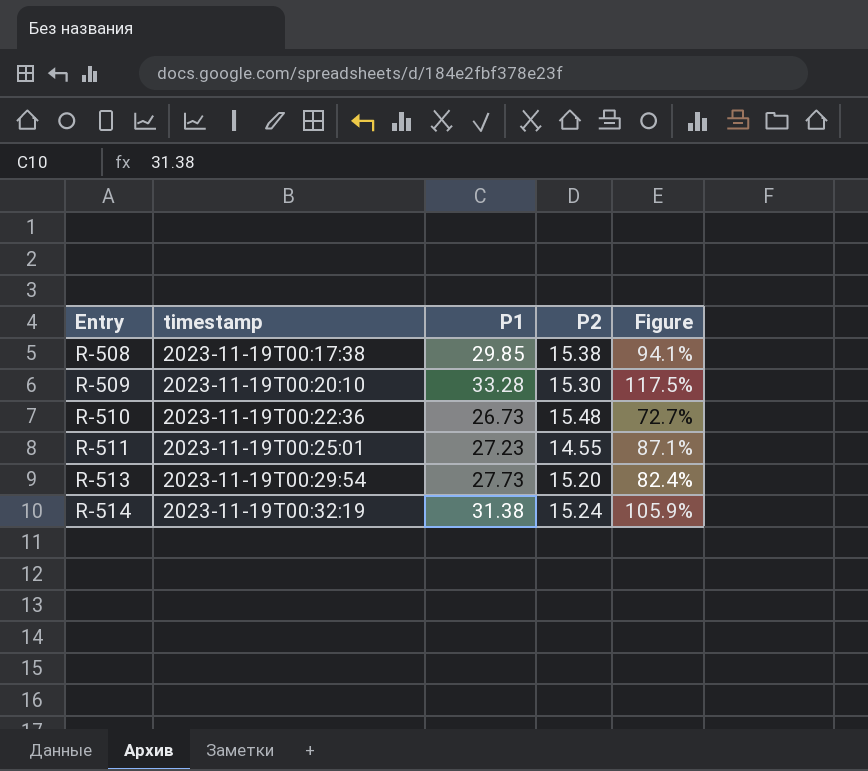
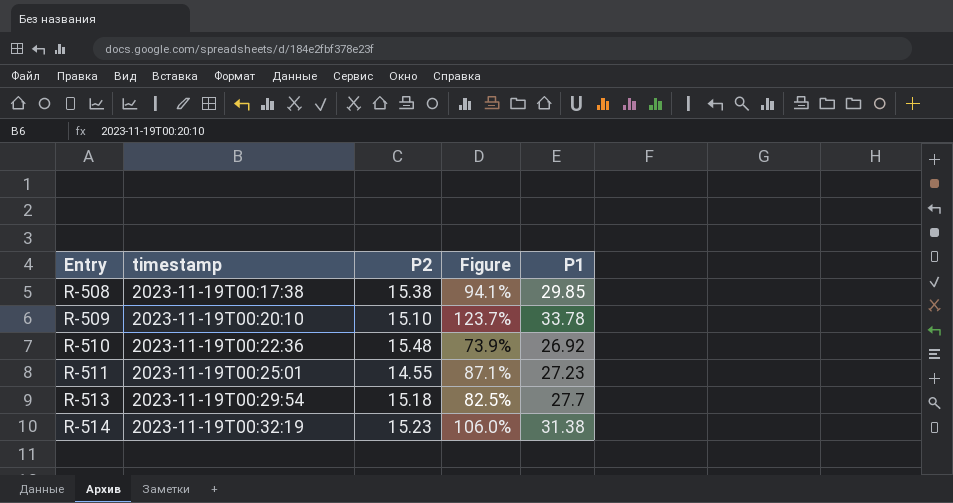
column P1 | position: 3 -> 5
R-509 | P2: 15.30 -> 15.10
R-509 | Figure: 117.5% -> 123.7%
R-509 | P1: 33.28 -> 33.78
R-510 | Figure: 72.7% -> 73.9%
R-510 | P1: 26.73 -> 26.92
R-513 | P2: 15.20 -> 15.18
R-513 | Figure: 82.4% -> 82.5%
R-513 | P1: 27.73 -> 27.7
R-514 | P2: 15.24 -> 15.23
R-514 | Figure: 105.9% -> 106.0%

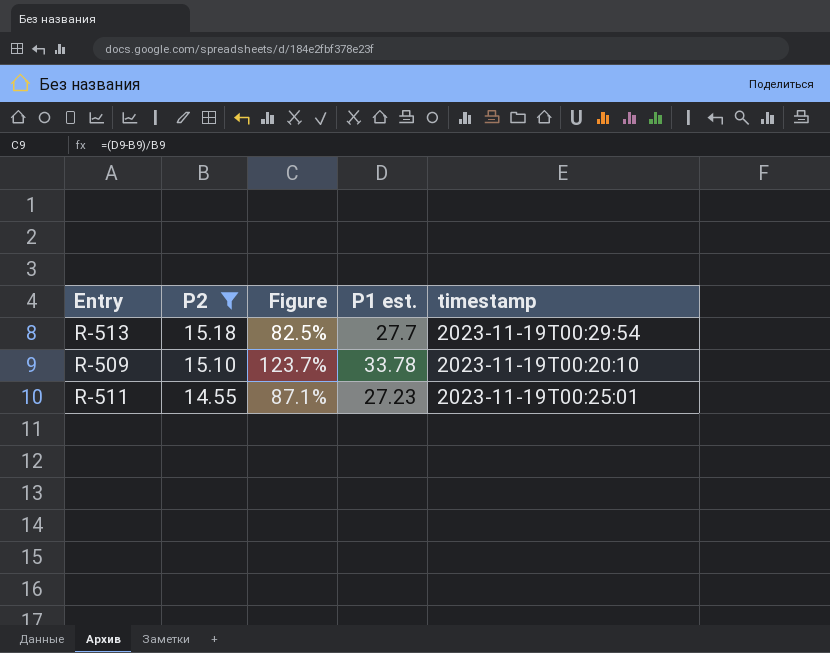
filter: none -> P2 <= 15.18
row order: Entry ascending -> P2 descending
column name: P1 -> P1 est.
column timestamp | position: 2 -> 5

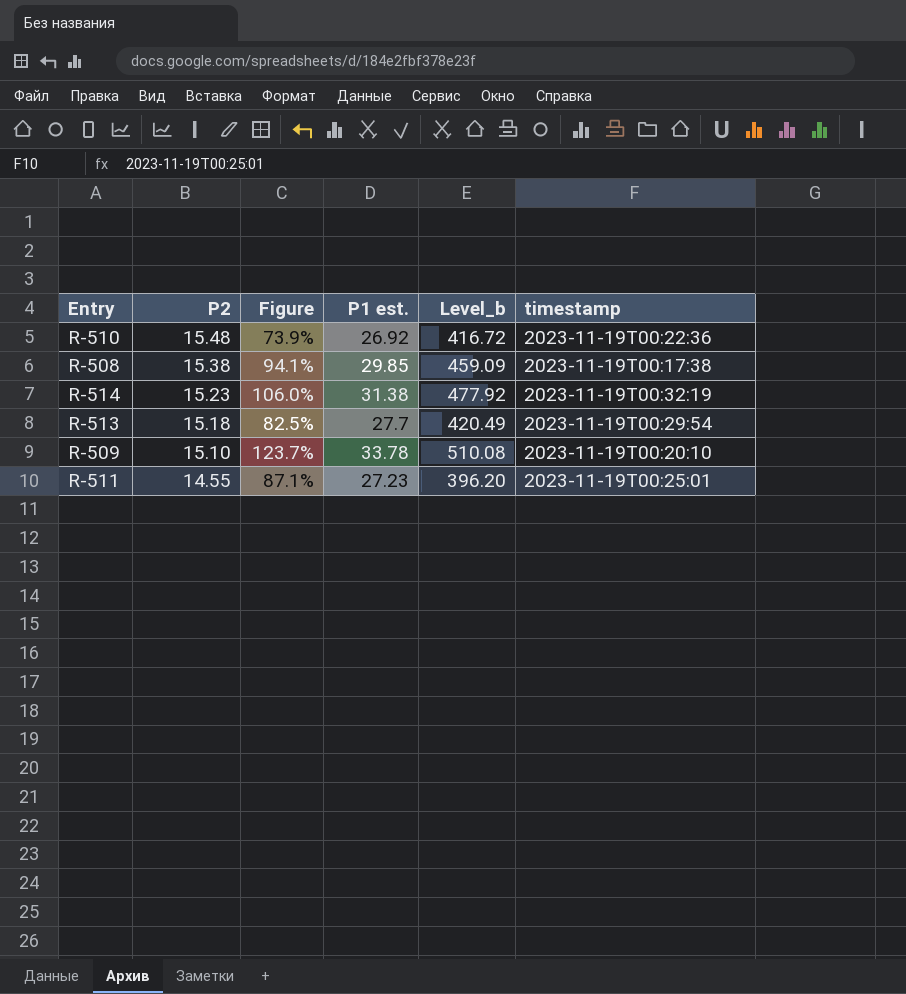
filter: P2 <= 15.18 -> none
column Level_b | formula: none -> [P2] * [P1 est.]

